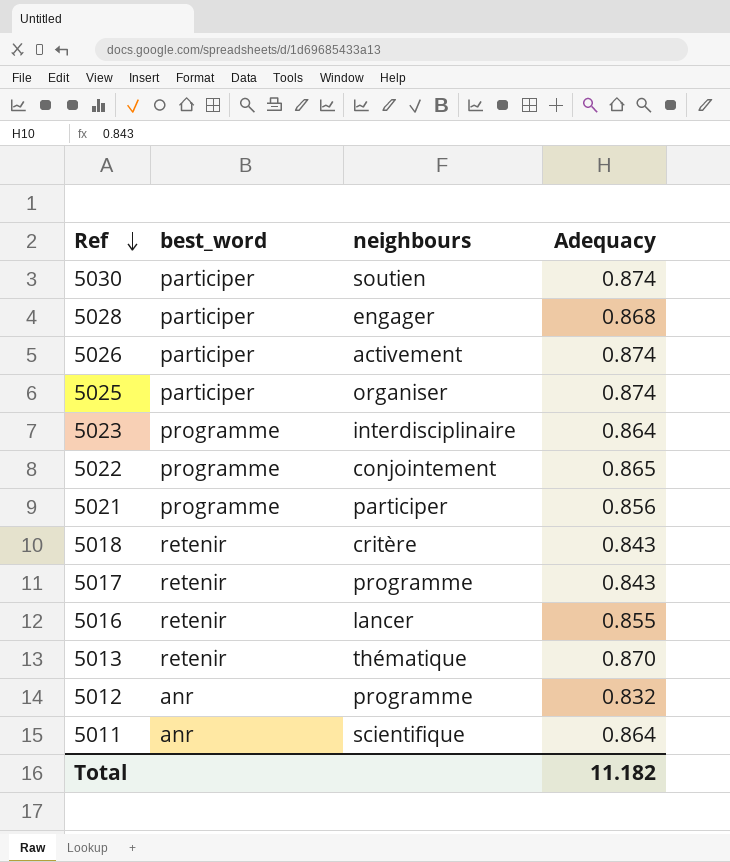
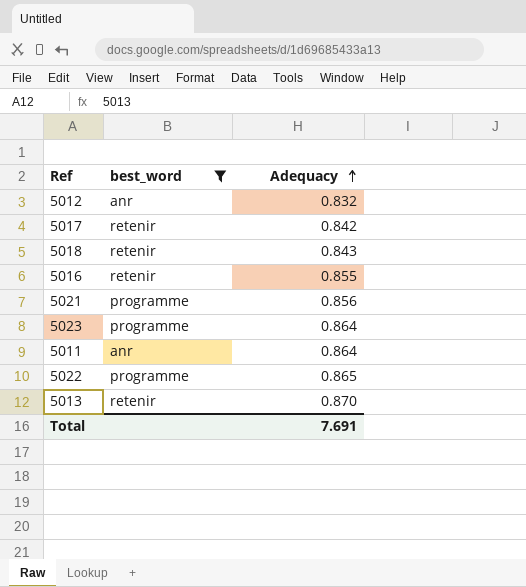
filter: none -> best_word != participer
row order: Ref descending -> Adequacy ascending
column neighbours | position: 3 -> none
5017 | Adequacy: 0.843 -> 0.842
Total | Adequacy: 11.182 -> 7.691

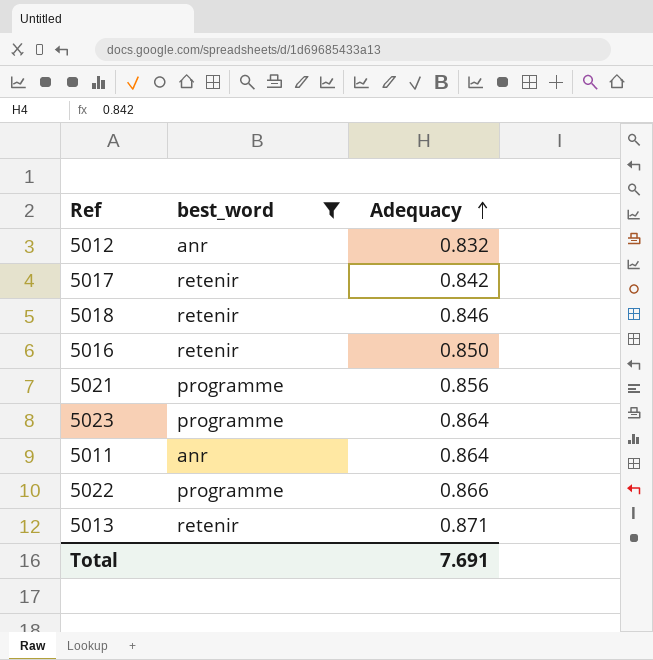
5018 | Adequacy: 0.843 -> 0.846
5016 | Adequacy: 0.855 -> 0.850
5022 | Adequacy: 0.865 -> 0.866
5013 | Adequacy: 0.870 -> 0.871

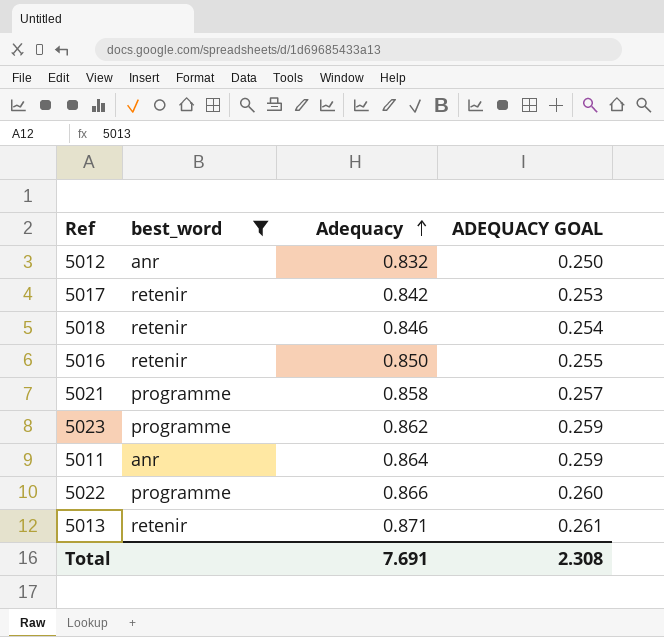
column ADEQUACY GOAL | formula: none -> [Adequacy] * 0.3
5021 | Adequacy: 0.856 -> 0.858
5023 | Adequacy: 0.864 -> 0.862

